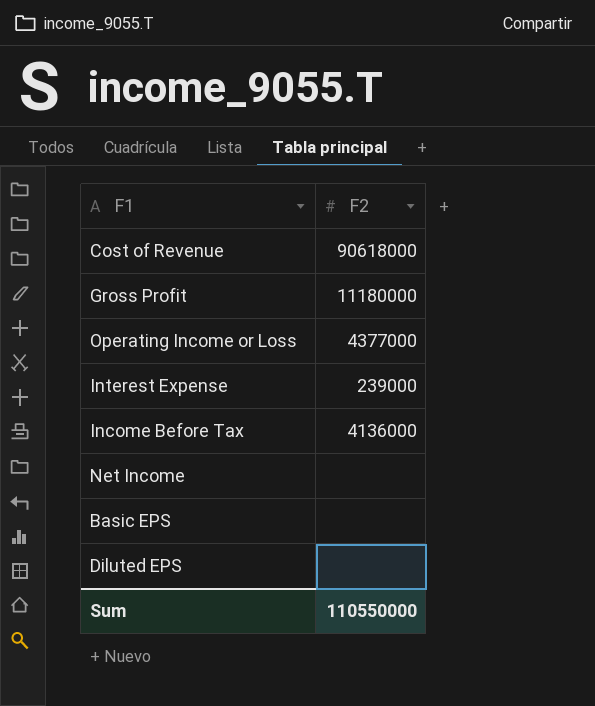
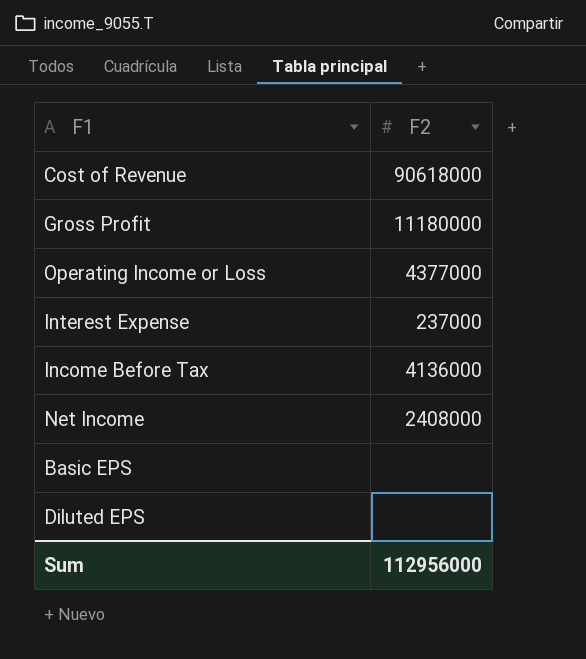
Interest Expense | F2: 239000 -> 237000
Net Income | F2: none -> 2408000
Sum | F2: 110550000 -> 112956000

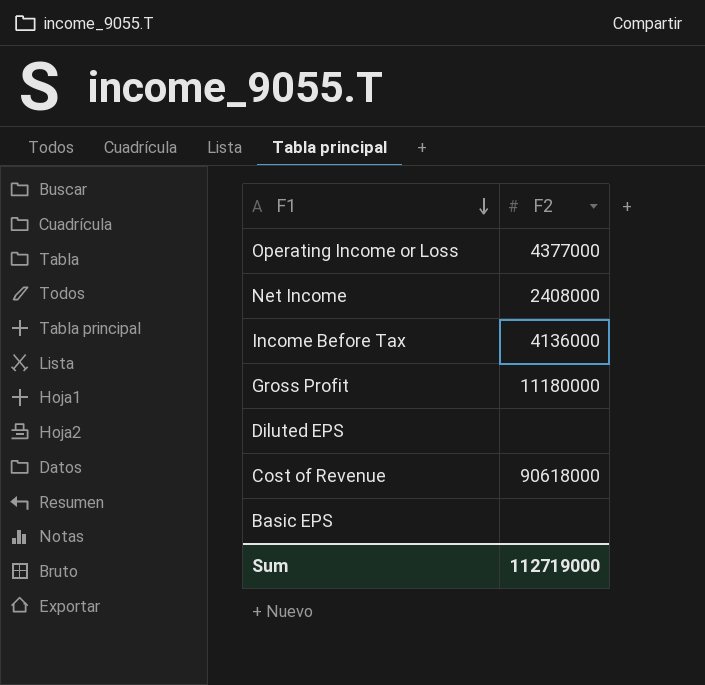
row order: none -> F1 descending
row Interest Expense: 237000 -> none
Sum | F2: 112956000 -> 112719000

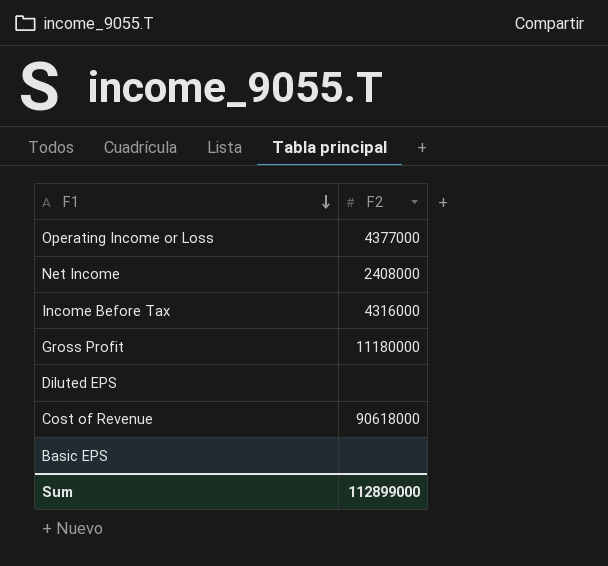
Income Before Tax | F2: 4136000 -> 4316000
Sum | F2: 112719000 -> 112899000

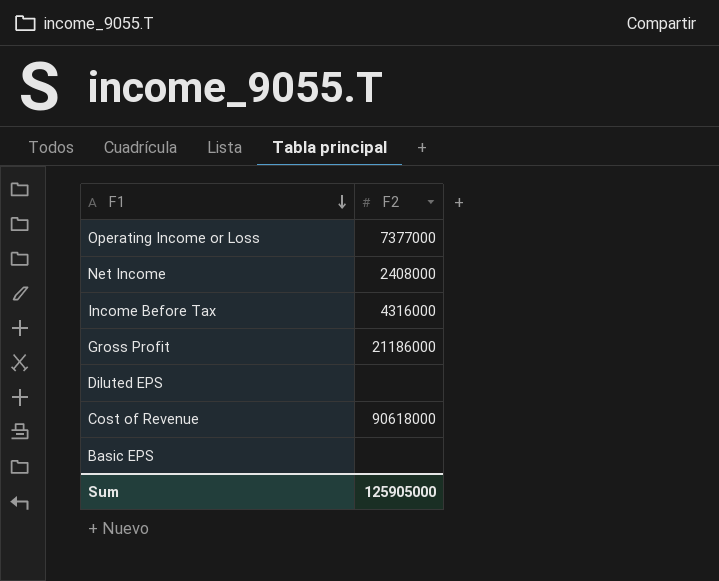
Operating Income or Loss | F2: 4377000 -> 7377000
Gross Profit | F2: 11180000 -> 21186000
Sum | F2: 112899000 -> 125905000

